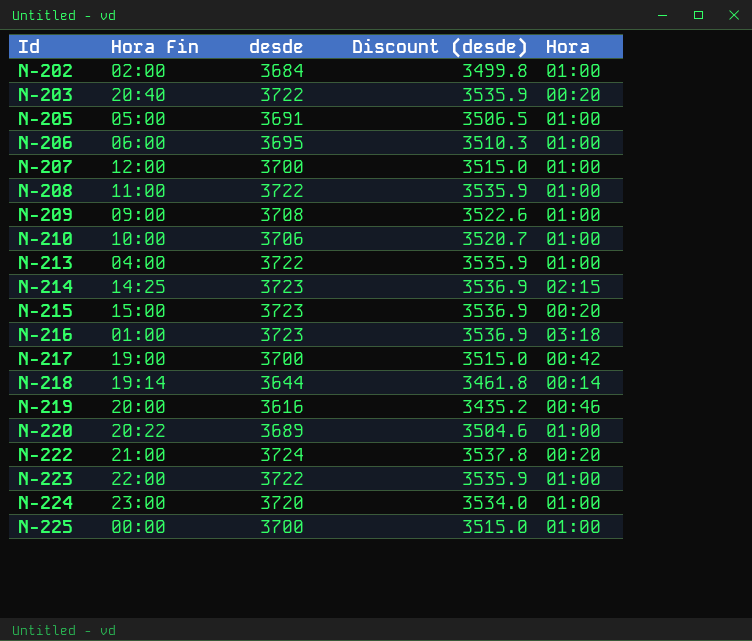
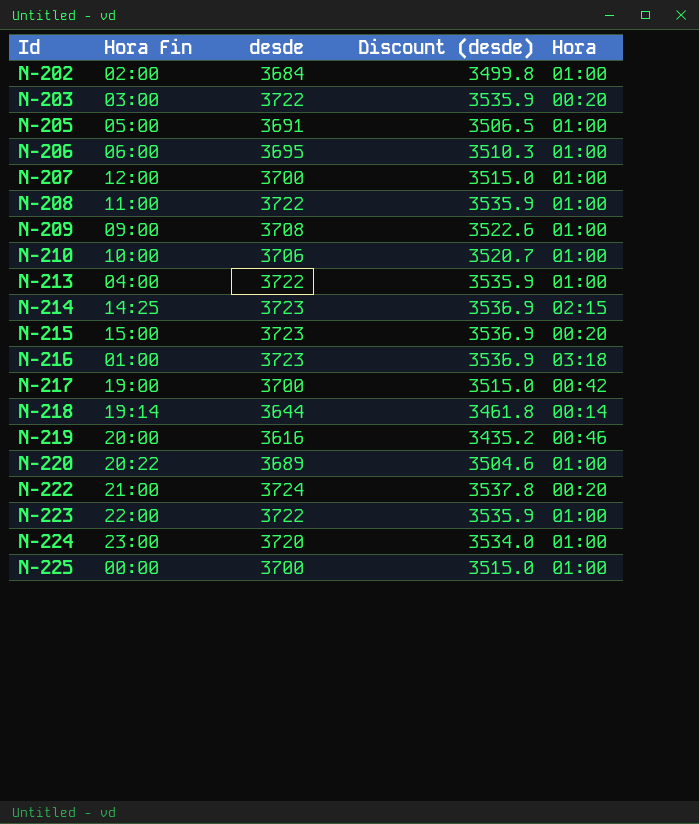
N-203 | Hora Fin: 20:40 -> 03:00

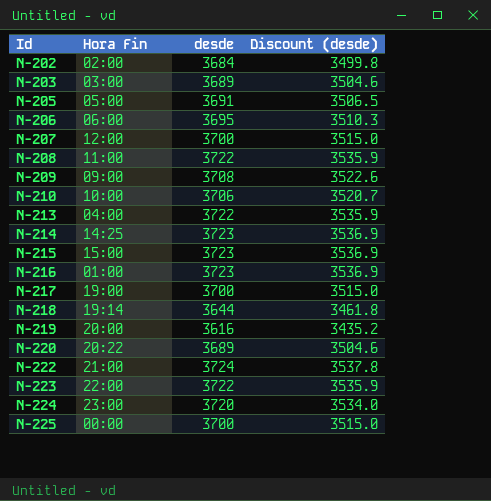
column Hora | position: 5 -> none
N-203 | desde: 3722 -> 3689
N-203 | Discount (desde): 3535.9 -> 3504.6

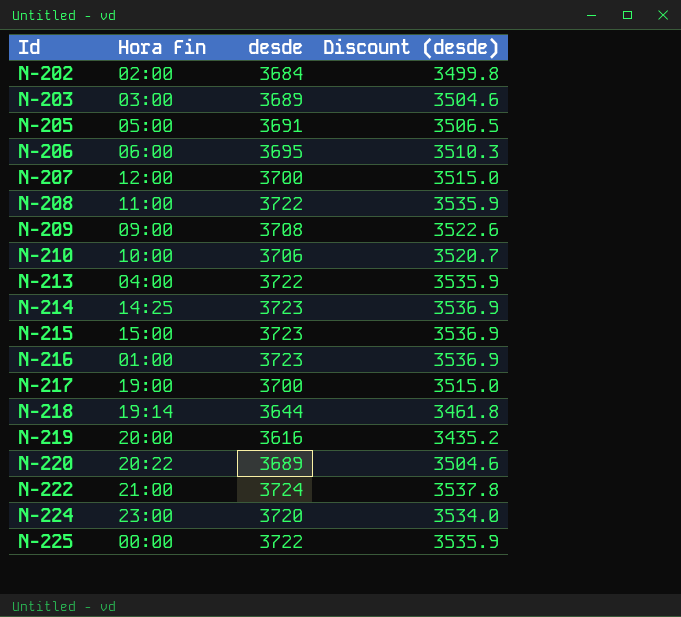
row N-223: 22:00 | 3722 | 3535.9 -> none
N-225 | desde: 3700 -> 3722
N-225 | Discount (desde): 3515.0 -> 3535.9

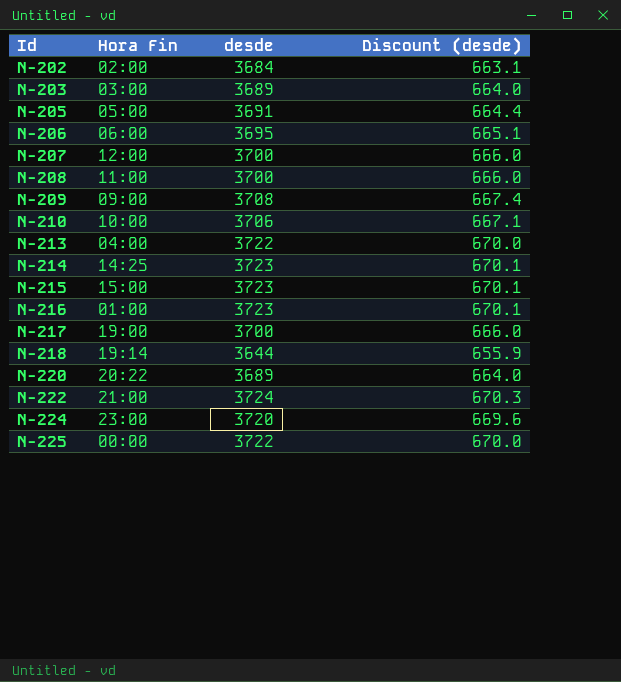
column Discount (desde) | formula: [desde] * 0.95 -> [desde] * 0.18
row N-219: 20:00 | 3616 | 3435.2 -> none
N-208 | desde: 3722 -> 3700

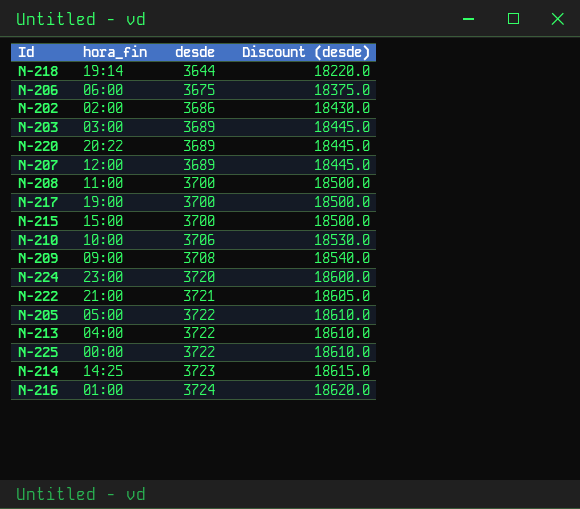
row order: Id ascending -> desde ascending
column name: Hora Fin -> hora_fin
column Discount (desde) | formula: [desde] * 0.18 -> [desde] * 5
N-206 | desde: 3695 -> 3675
N-202 | desde: 3684 -> 3686
N-207 | desde: 3700 -> 3689
N-215 | desde: 3723 -> 3700
N-222 | desde: 3724 -> 3721
N-205 | desde: 3691 -> 3722
N-216 | desde: 3723 -> 3724

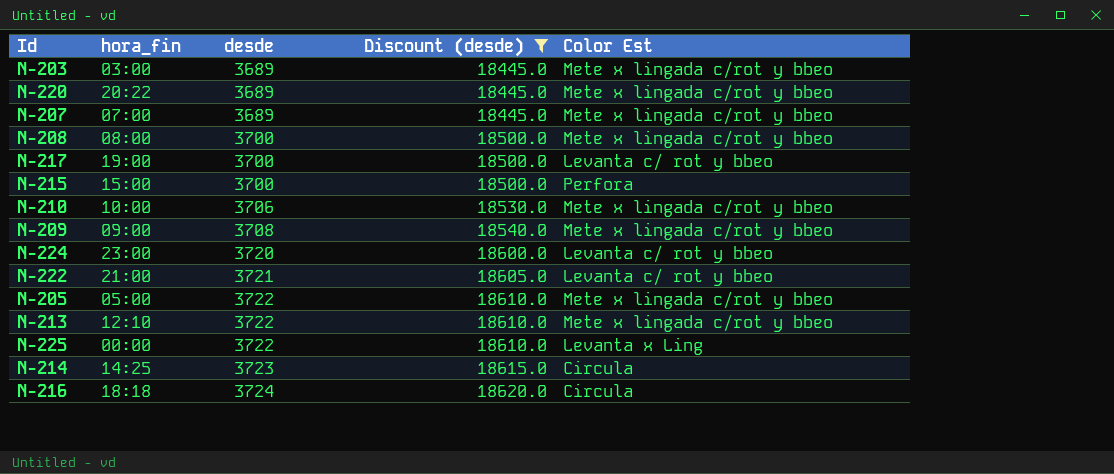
filter: none -> Discount (desde) >= 18445.0
column Color Est | position: none -> 5
N-207 | hora_fin: 12:00 -> 07:00
N-208 | hora_fin: 11:00 -> 08:00
N-213 | hora_fin: 04:00 -> 12:10
N-216 | hora_fin: 01:00 -> 18:18

